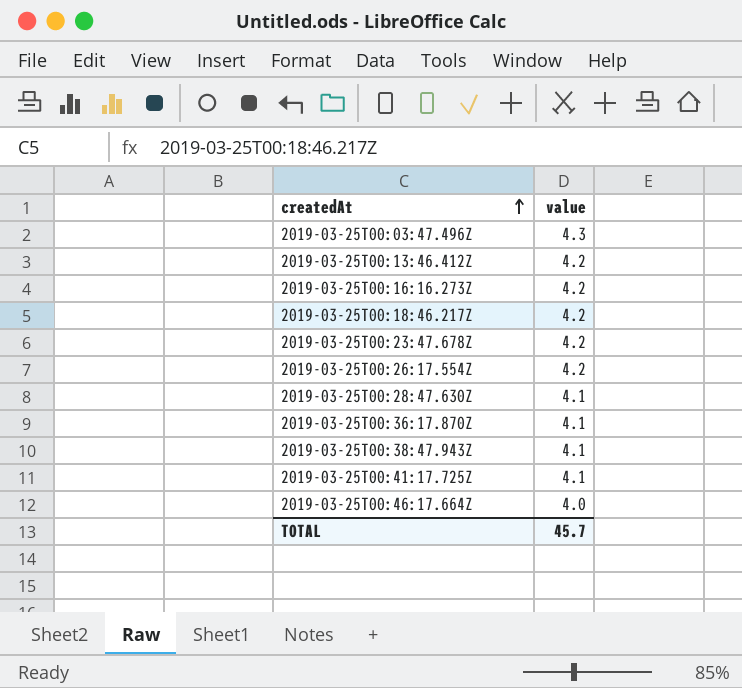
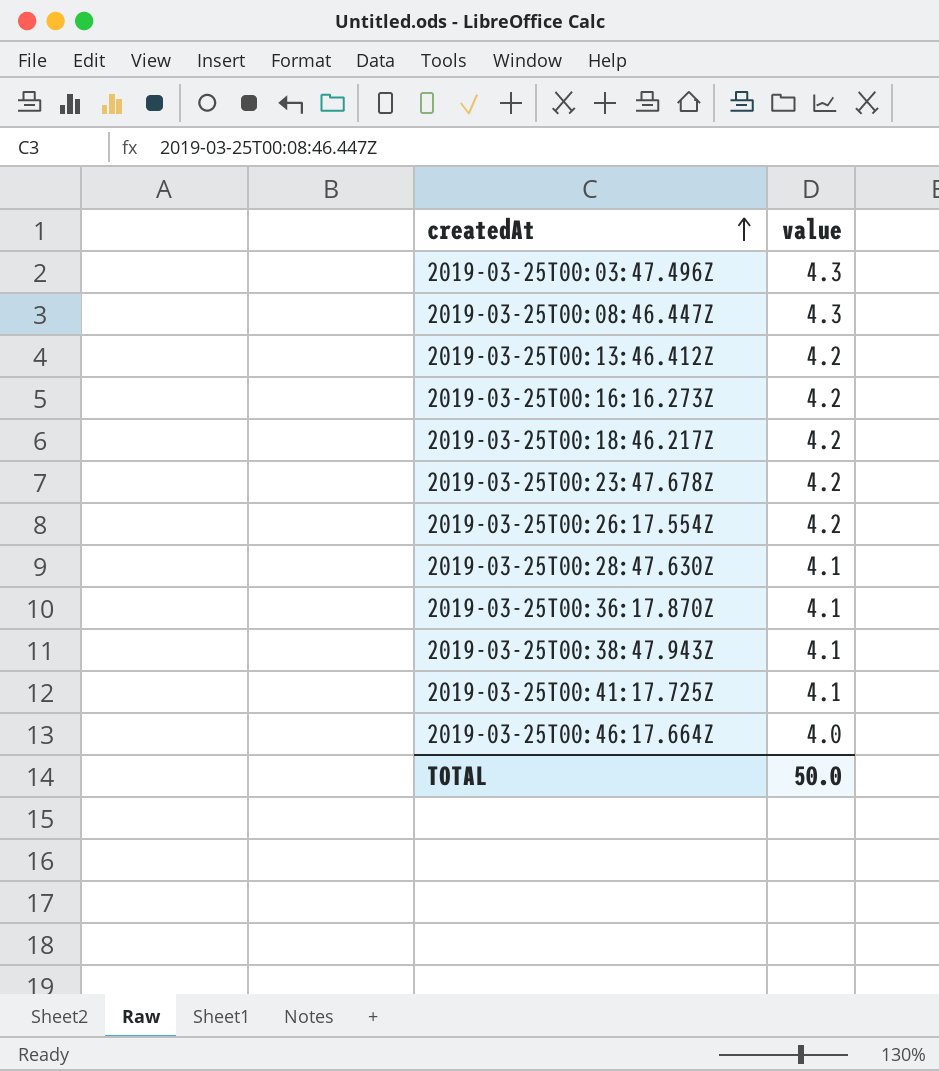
row 2019-03-25T00:08:46.447Z: none -> 4.3
TOTAL | value: 45.7 -> 50.0

